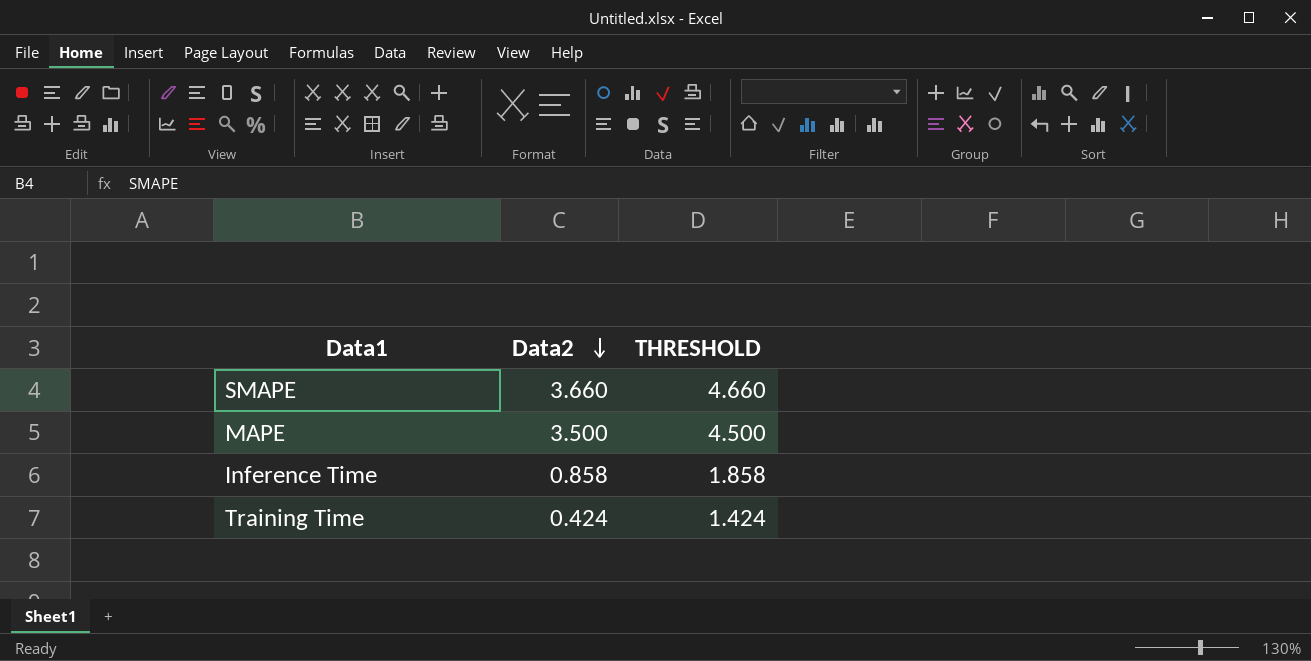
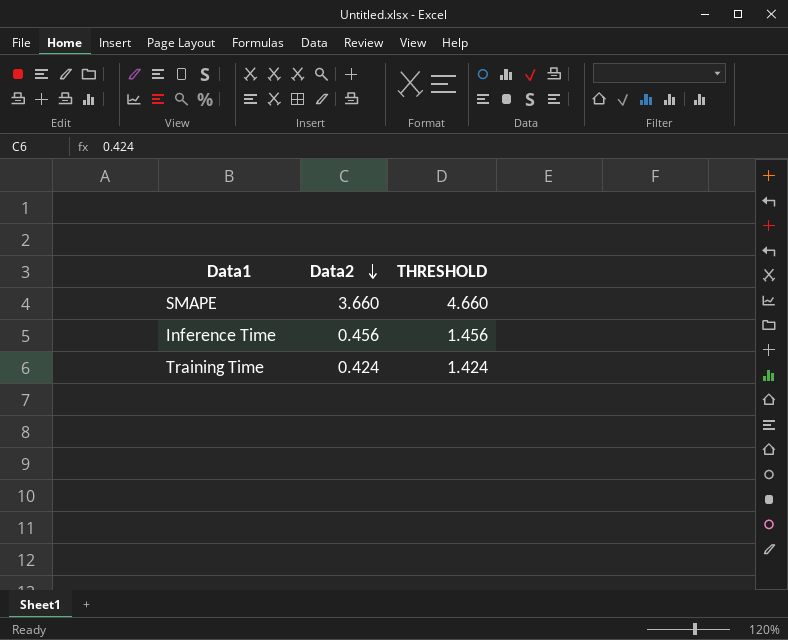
row MAPE: 3.500 | 4.500 -> none
Inference Time | Data2: 0.858 -> 0.456
Inference Time | THRESHOLD: 1.858 -> 1.456

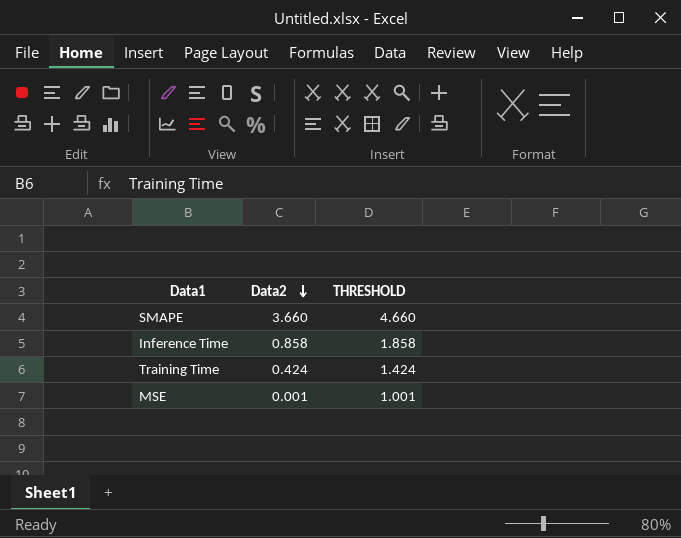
Inference Time | Data2: 0.456 -> 0.858
Inference Time | THRESHOLD: 1.456 -> 1.858
row MSE: none -> 0.001 | 1.001

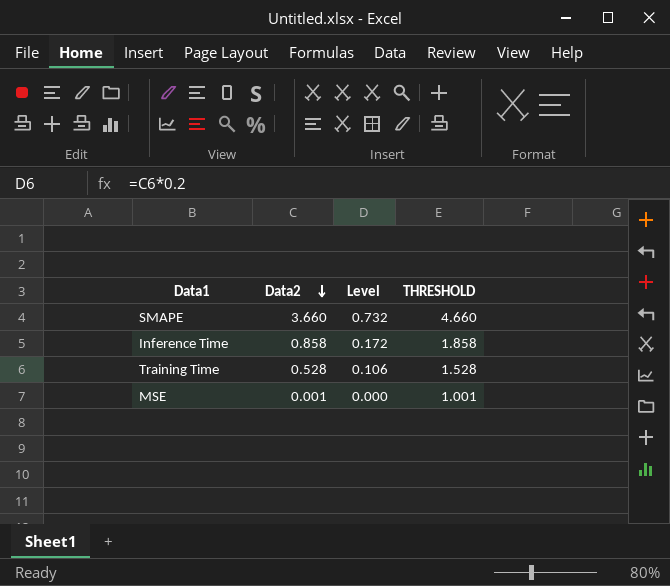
column Level | formula: none -> [Data2] * 0.2
Training Time | Data2: 0.424 -> 0.528
Training Time | THRESHOLD: 1.424 -> 1.528

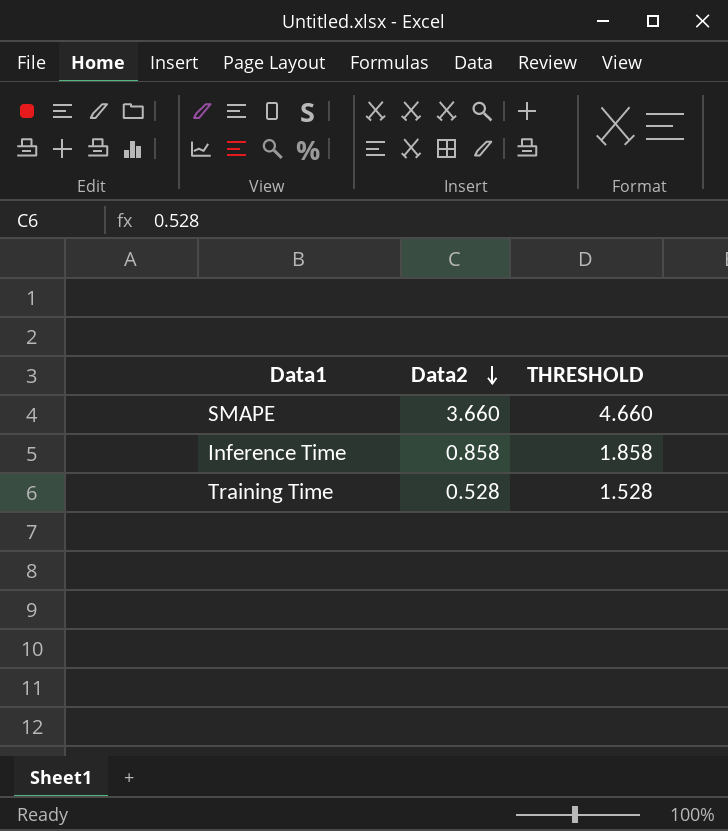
column Level | formula: [Data2] * 0.2 -> none
row MSE: 0.001 | 0.000 | 1.001 -> none

